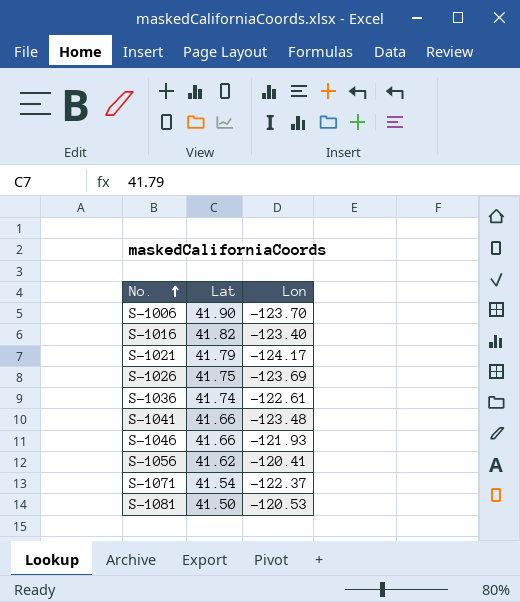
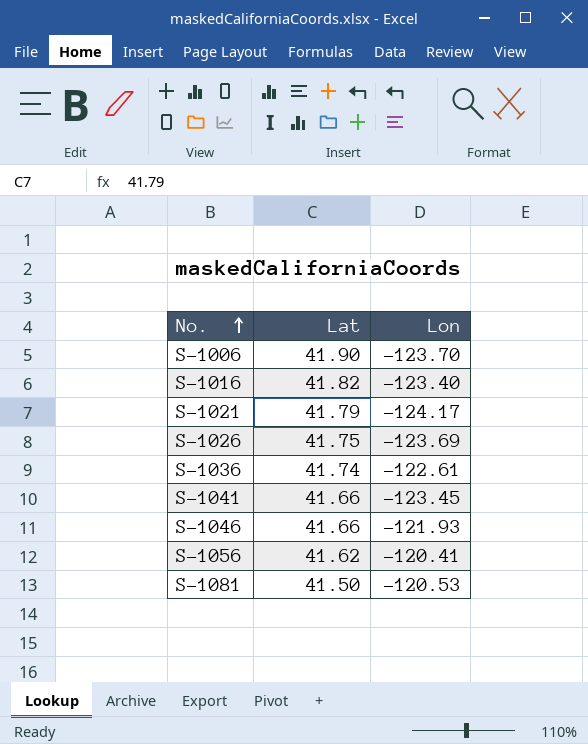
row S-1071: 41.54 | -122.37 -> none
S-1041 | Lon: -123.48 -> -123.45

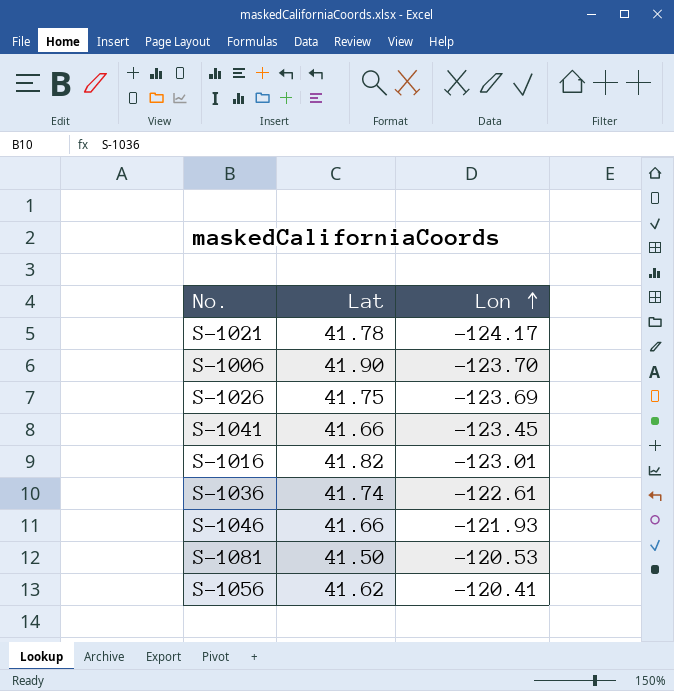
row order: No. ascending -> Lon ascending
S-1021 | Lat: 41.79 -> 41.78
S-1016 | Lon: -123.40 -> -123.01

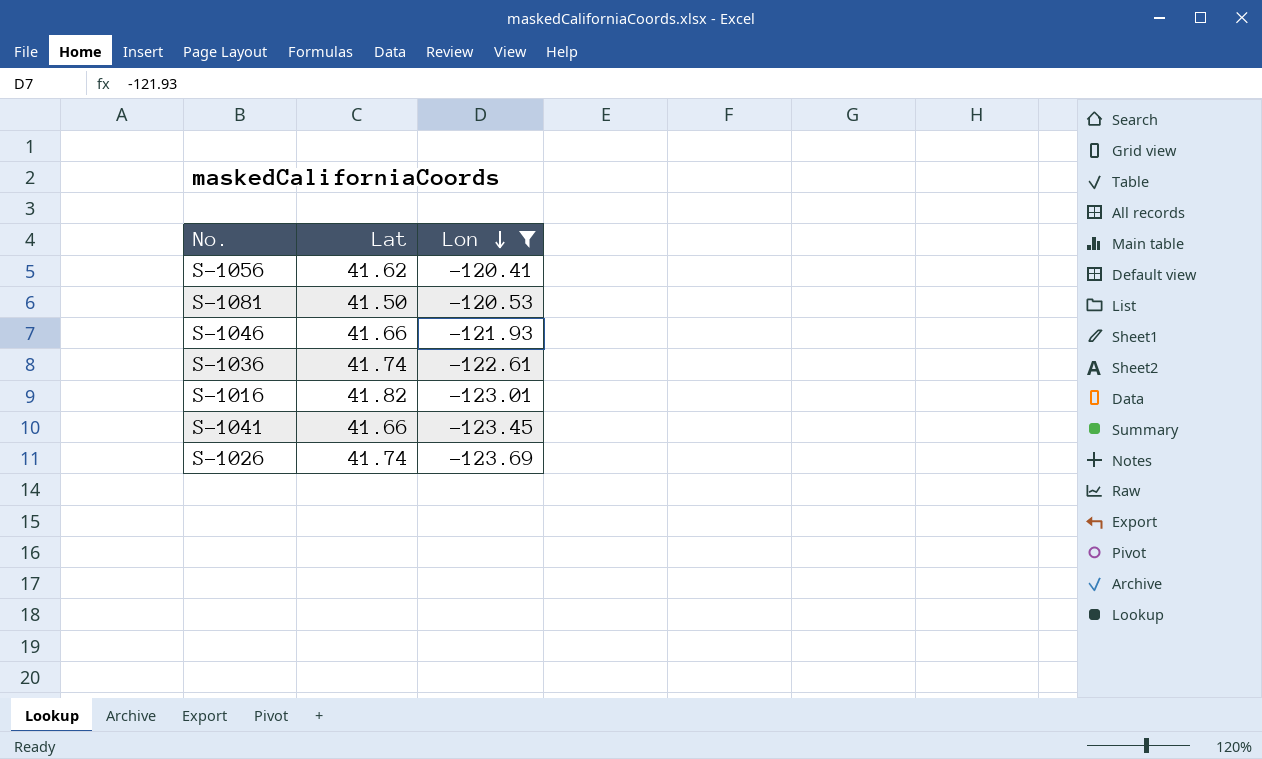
filter: none -> Lon >= -123.69
row order: Lon ascending -> Lon descending
S-1026 | Lat: 41.75 -> 41.74

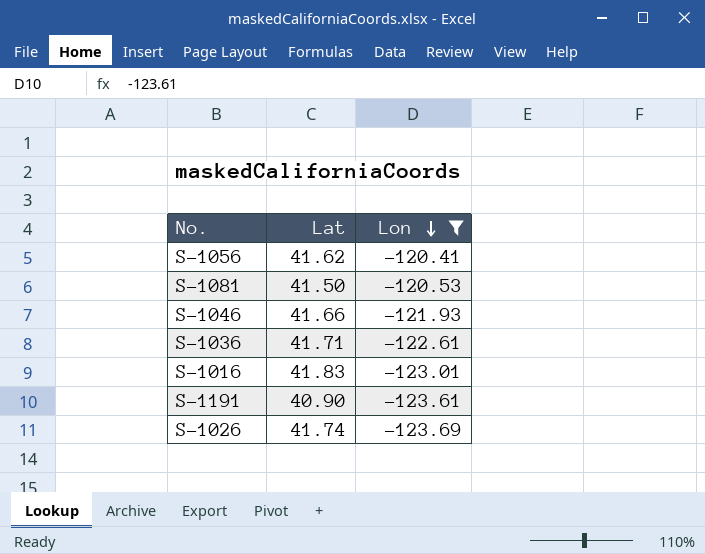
row S-1041: 41.66 | -123.45 -> none
S-1036 | Lat: 41.74 -> 41.71
S-1016 | Lat: 41.82 -> 41.83
row S-1191: none -> 40.90 | -123.61

